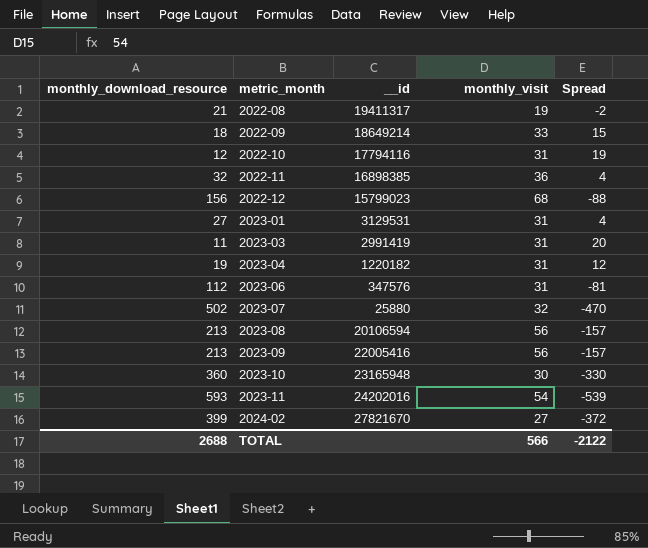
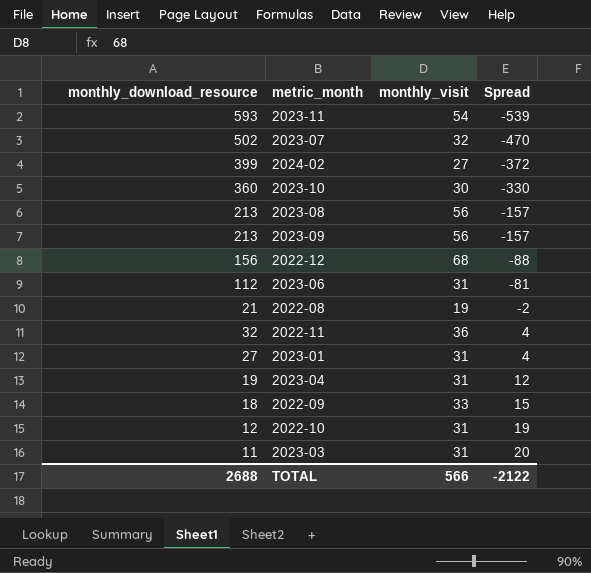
row order: metric_month ascending -> Spread ascending
column __id | position: 3 -> none

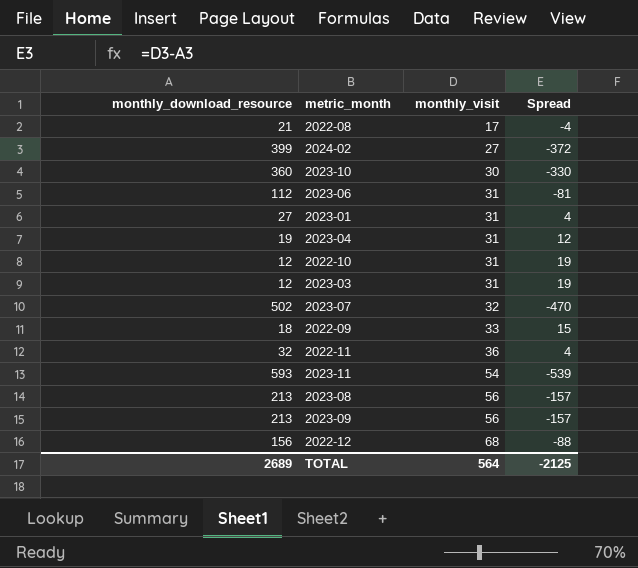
row order: Spread ascending -> monthly_visit ascending
2022-08 | monthly_visit: 19 -> 17
2022-08 | Spread: -2 -> -4
2023-03 | monthly_download_resource: 11 -> 12
2023-03 | Spread: 20 -> 19
TOTAL | monthly_download_resource: 2688 -> 2689
TOTAL | monthly_visit: 566 -> 564
TOTAL | Spread: -2122 -> -2125

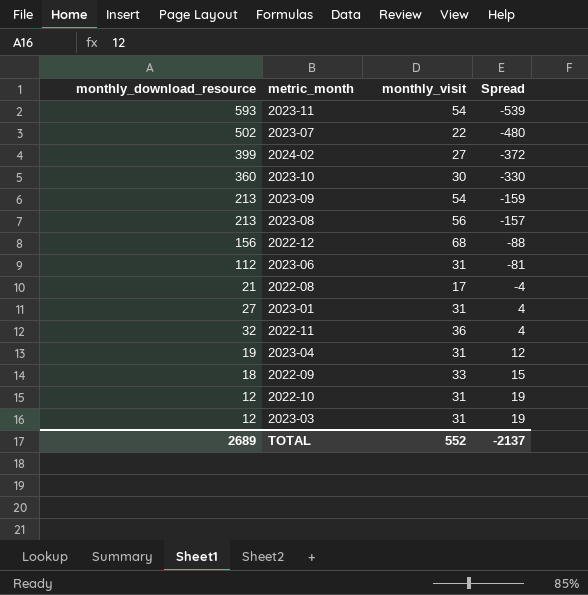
row order: monthly_visit ascending -> Spread ascending
2023-07 | monthly_visit: 32 -> 22
2023-07 | Spread: -470 -> -480
2023-09 | monthly_visit: 56 -> 54
2023-09 | Spread: -157 -> -159
TOTAL | monthly_visit: 564 -> 552
TOTAL | Spread: -2125 -> -2137

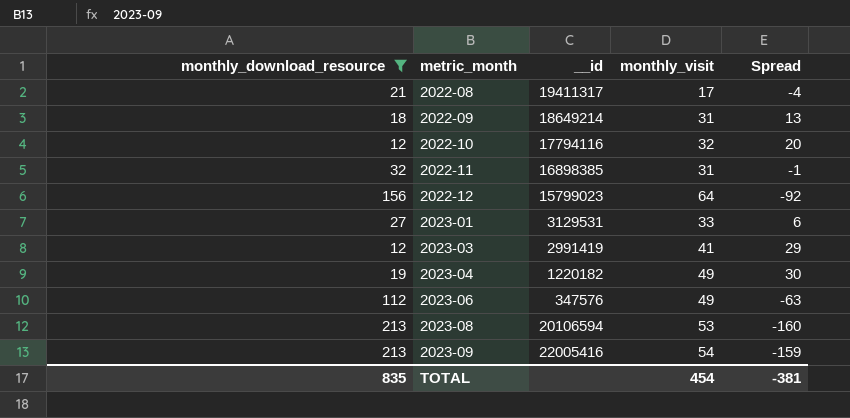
filter: none -> monthly_download_resource <= 213
row order: Spread ascending -> metric_month ascending
column __id | position: none -> 3
2022-09 | monthly_visit: 33 -> 31
2022-09 | Spread: 15 -> 13
2022-10 | monthly_visit: 31 -> 32
2022-10 | Spread: 19 -> 20
2022-11 | monthly_visit: 36 -> 31
2022-11 | Spread: 4 -> -1
2022-12 | monthly_visit: 68 -> 64
2022-12 | Spread: -88 -> -92
2023-01 | monthly_visit: 31 -> 33
2023-01 | Spread: 4 -> 6
2023-03 | monthly_visit: 31 -> 41
2023-03 | Spread: 19 -> 29
2023-04 | monthly_visit: 31 -> 49
2023-04 | Spread: 12 -> 30
2023-06 | monthly_visit: 31 -> 49
2023-06 | Spread: -81 -> -63
2023-08 | monthly_visit: 56 -> 53
2023-08 | Spread: -157 -> -160
TOTAL | monthly_download_resource: 2689 -> 835
TOTAL | monthly_visit: 552 -> 454
TOTAL | Spread: -2137 -> -381

